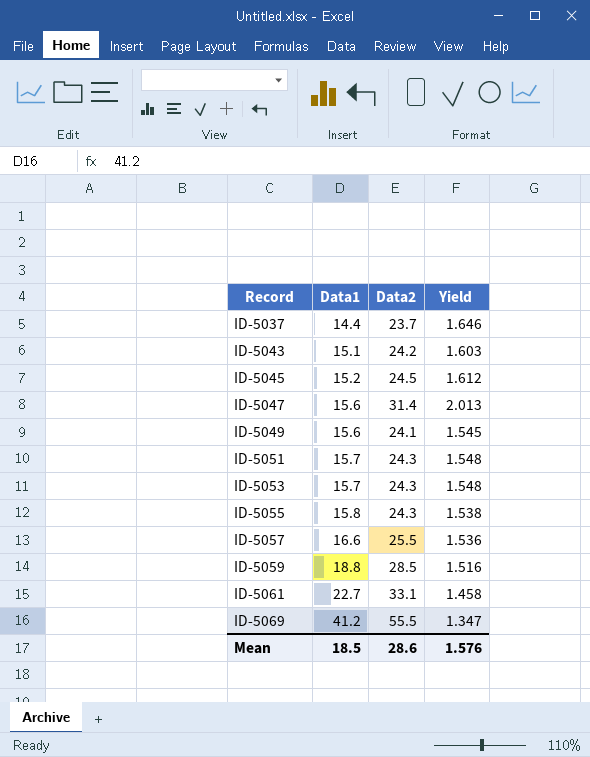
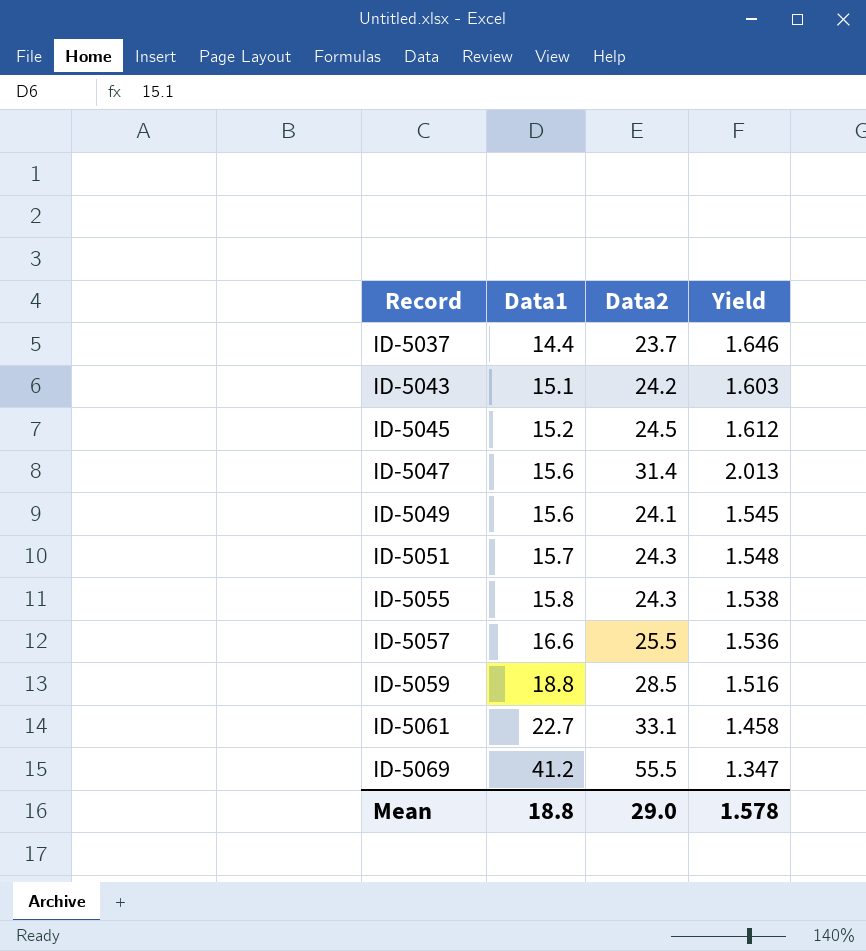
row ID-5053: 15.7 | 24.3 | 1.548 -> none
Mean | Data1: 18.5 -> 18.8
Mean | Data2: 28.6 -> 29.0
Mean | Yield: 1.576 -> 1.578

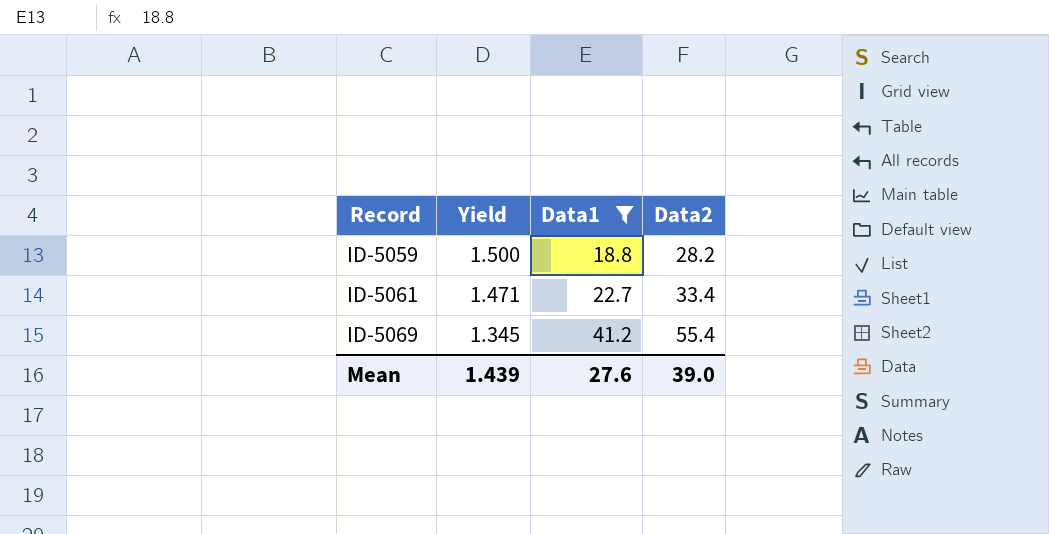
filter: none -> Data1 >= 18.8
column Yield | position: 4 -> 2
ID-5059 | Yield: 1.516 -> 1.500
ID-5059 | Data2: 28.5 -> 28.2
ID-5061 | Yield: 1.458 -> 1.471
ID-5061 | Data2: 33.1 -> 33.4
ID-5069 | Yield: 1.347 -> 1.345
ID-5069 | Data2: 55.5 -> 55.4
Mean | Yield: 1.578 -> 1.439
Mean | Data1: 18.8 -> 27.6
Mean | Data2: 29.0 -> 39.0

